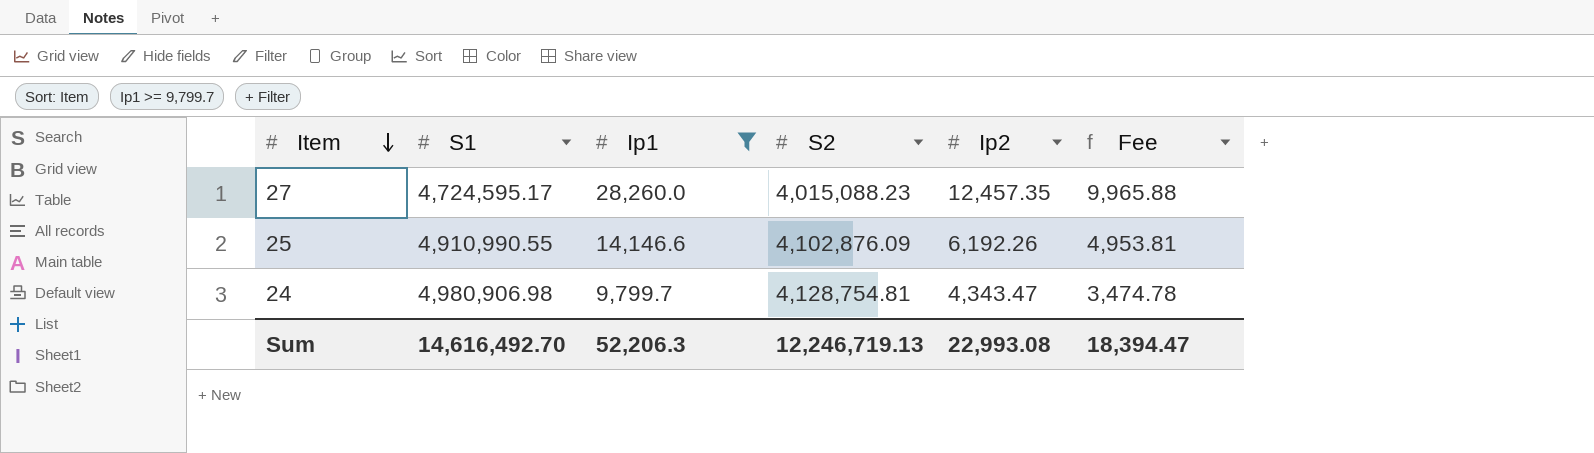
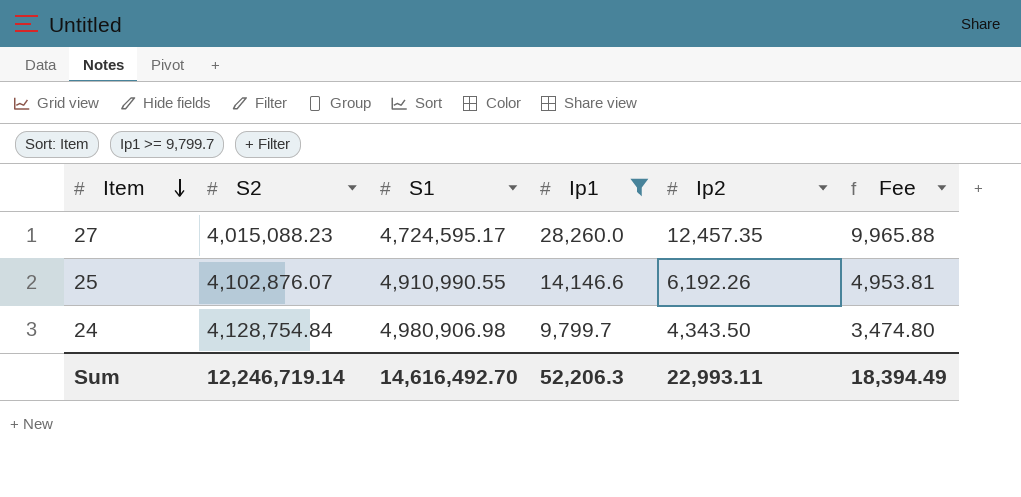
column S2 | position: 4 -> 2
25 | S2: 4,102,876.09 -> 4,102,876.07
24 | S2: 4,128,754.81 -> 4,128,754.84
24 | Ip2: 4,343.47 -> 4,343.50
24 | Fee: 3,474.78 -> 3,474.80
Sum | S2: 12,246,719.13 -> 12,246,719.14
Sum | Ip2: 22,993.08 -> 22,993.11
Sum | Fee: 18,394.47 -> 18,394.49

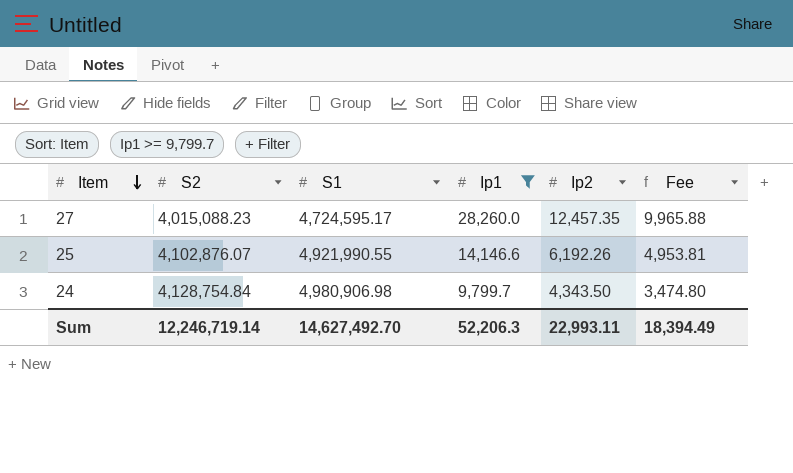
25 | S1: 4,910,990.55 -> 4,921,990.55
Sum | S1: 14,616,492.70 -> 14,627,492.70

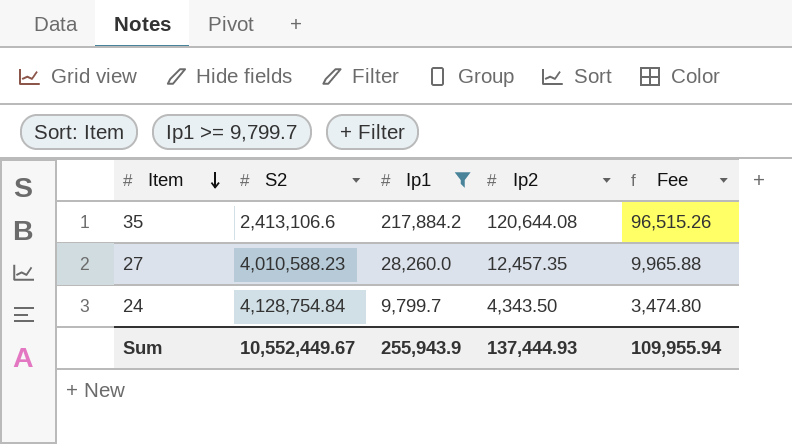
column S1 | position: 3 -> none
row 25: 4,102,876.07 | 4,921,990.55 | 14,146.6 | 6,192.26 | 4,953.81 -> none
row 35: none -> 2,413,106.6 | 217,884.2 | 120,644.08 | 96,515.26
27 | S2: 4,015,088.23 -> 4,010,588.23
Sum | S2: 12,246,719.14 -> 10,552,449.67
Sum | Ip1: 52,206.3 -> 255,943.9
Sum | Ip2: 22,993.11 -> 137,444.93
Sum | Fee: 18,394.49 -> 109,955.94

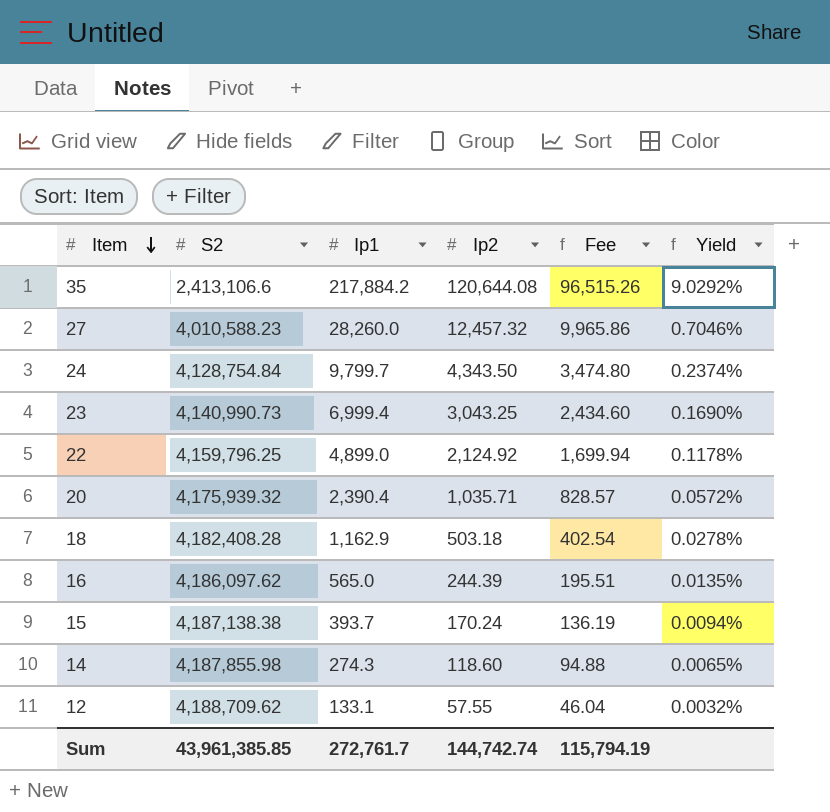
filter: Ip1 >= 9,799.7 -> none
column Yield | formula: none -> [Ip1] / [S2]
27 | Ip2: 12,457.35 -> 12,457.32
27 | Fee: 9,965.88 -> 9,965.86
Sum | S2: 10,552,449.67 -> 43,961,385.85
Sum | Ip1: 255,943.9 -> 272,761.7
Sum | Ip2: 137,444.93 -> 144,742.74
Sum | Fee: 109,955.94 -> 115,794.19

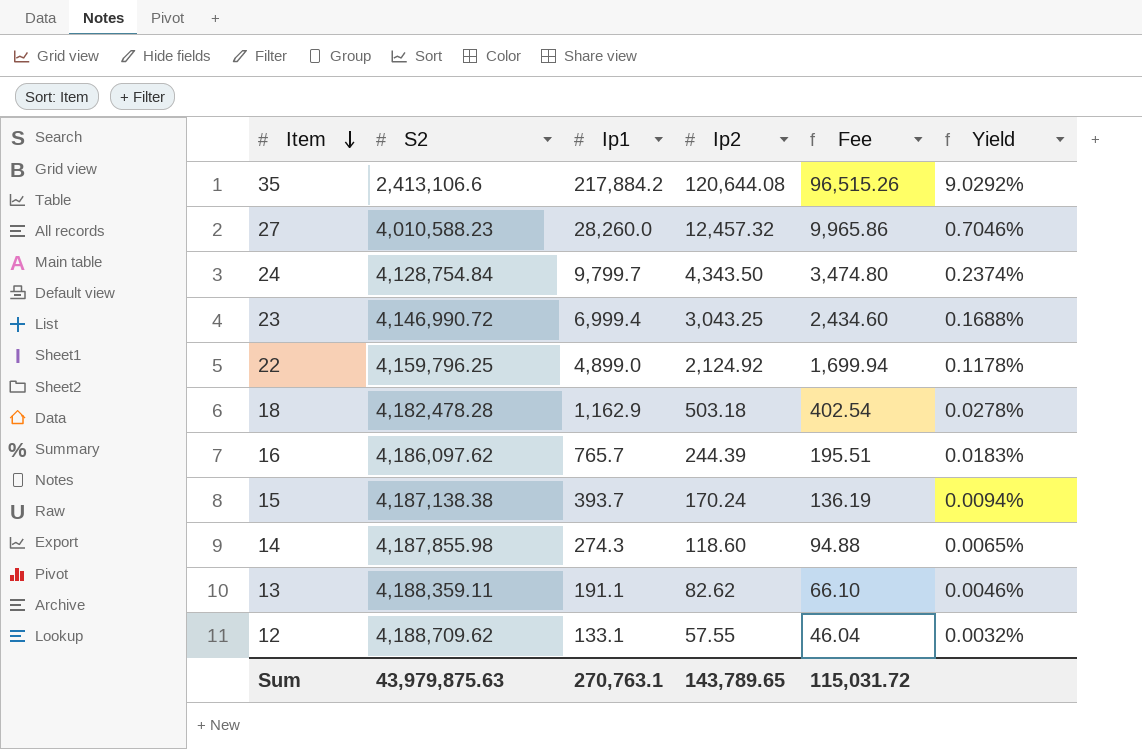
row 20: 4,175,939.32 | 2,390.4 | 1,035.71 | 828.57 | 0.0572% -> none
23 | S2: 4,140,990.73 -> 4,146,990.72
23 | Yield: 0.1690% -> 0.1688%
18 | S2: 4,182,408.28 -> 4,182,478.28
16 | Ip1: 565.0 -> 765.7
16 | Yield: 0.0135% -> 0.0183%
row 13: none -> 4,188,359.11 | 191.1 | 82.62 | 66.10 | 0.0046%
Sum | S2: 43,961,385.85 -> 43,979,875.63
Sum | Ip1: 272,761.7 -> 270,763.1
Sum | Ip2: 144,742.74 -> 143,789.65
Sum | Fee: 115,794.19 -> 115,031.72

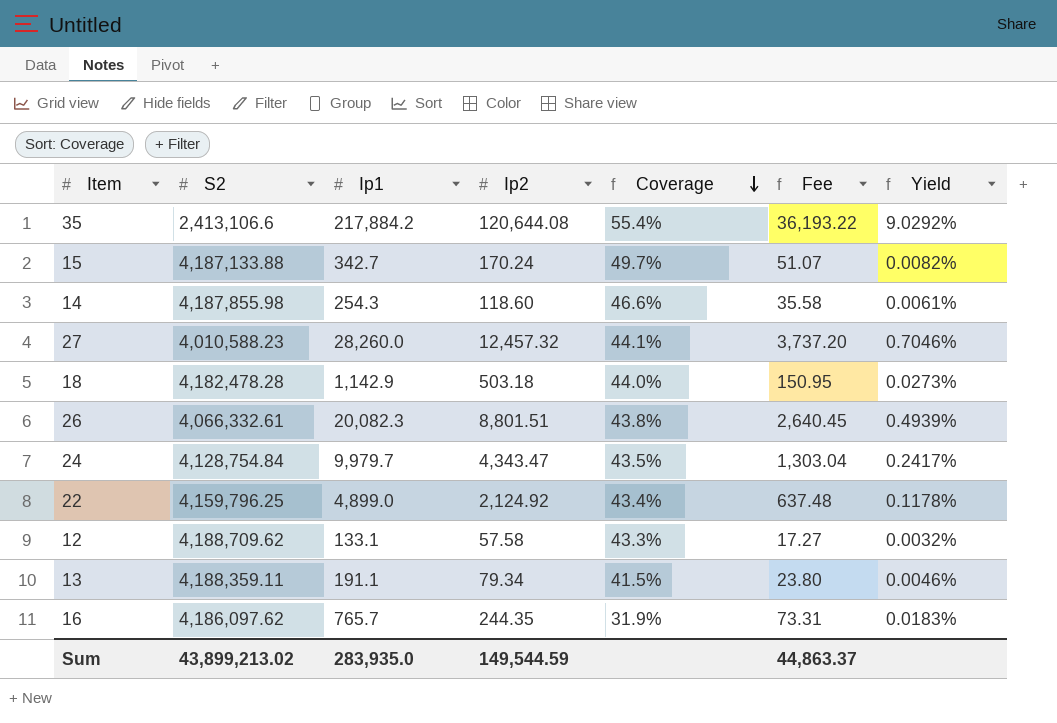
row order: Item descending -> Coverage descending
column Coverage | formula: none -> [Ip2] / [Ip1]
column Fee | formula: [Ip2] * 0.8 -> [Ip2] * 0.3
row 23: 4,146,990.72 | 6,999.4 | 3,043.25 | 2,434.60 | 0.1688% -> none
15 | S2: 4,187,138.38 -> 4,187,133.88
15 | Ip1: 393.7 -> 342.7
15 | Yield: 0.0094% -> 0.0082%
14 | Ip1: 274.3 -> 254.3
14 | Yield: 0.0065% -> 0.0061%
18 | Ip1: 1,162.9 -> 1,142.9
18 | Yield: 0.0278% -> 0.0273%
row 26: none -> 4,066,332.61 | 20,082.3 | 8,801.51 | 43.8% | 2,640.45 | 0.4939%
24 | Ip1: 9,799.7 -> 9,979.7
24 | Ip2: 4,343.50 -> 4,343.47
24 | Yield: 0.2374% -> 0.2417%
12 | Ip2: 57.55 -> 57.58
13 | Ip2: 82.62 -> 79.34
16 | Ip2: 244.39 -> 244.35
Sum | S2: 43,979,875.63 -> 43,899,213.02
Sum | Ip1: 270,763.1 -> 283,935.0
Sum | Ip2: 143,789.65 -> 149,544.59
Sum | Fee: 115,031.72 -> 44,863.37

